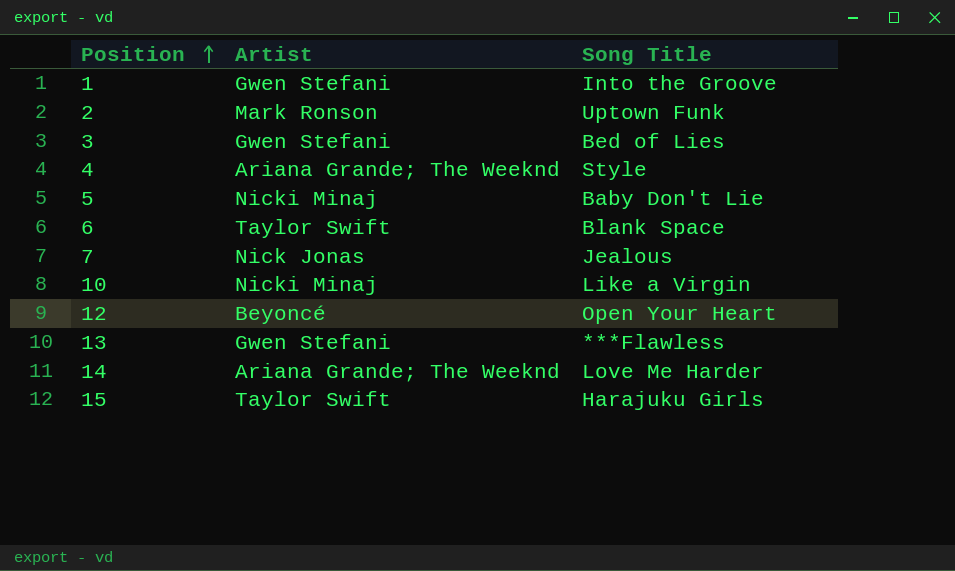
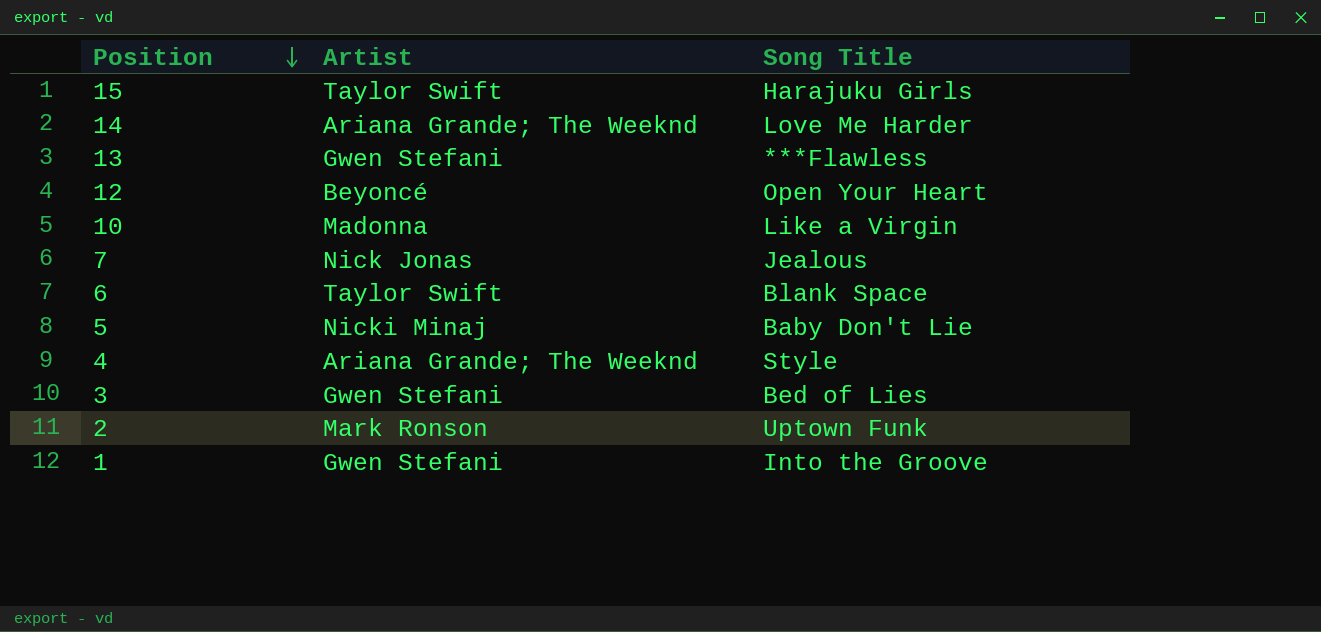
row order: Position ascending -> Position descending
10 | Artist: Nicki Minaj -> Madonna

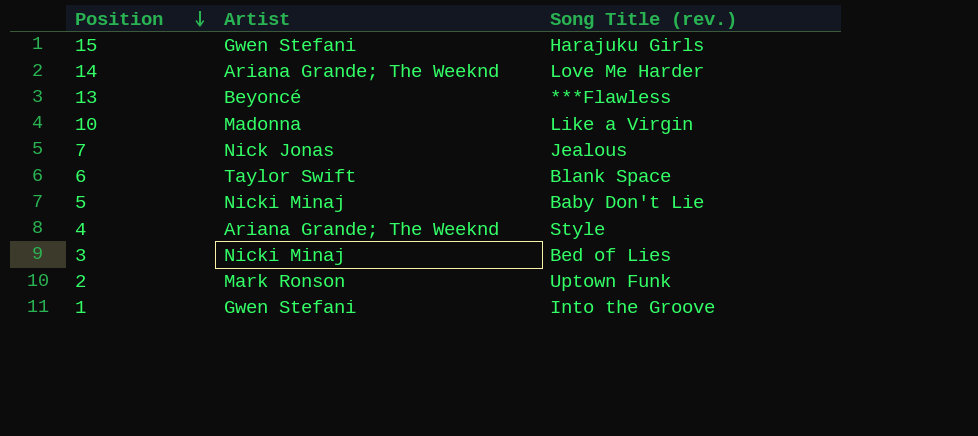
column name: Song Title -> Song Title (rev.)
row 12: Beyoncé | Open Your Heart -> none
15 | Artist: Taylor Swift -> Gwen Stefani
13 | Artist: Gwen Stefani -> Beyoncé
3 | Artist: Gwen Stefani -> Nicki Minaj

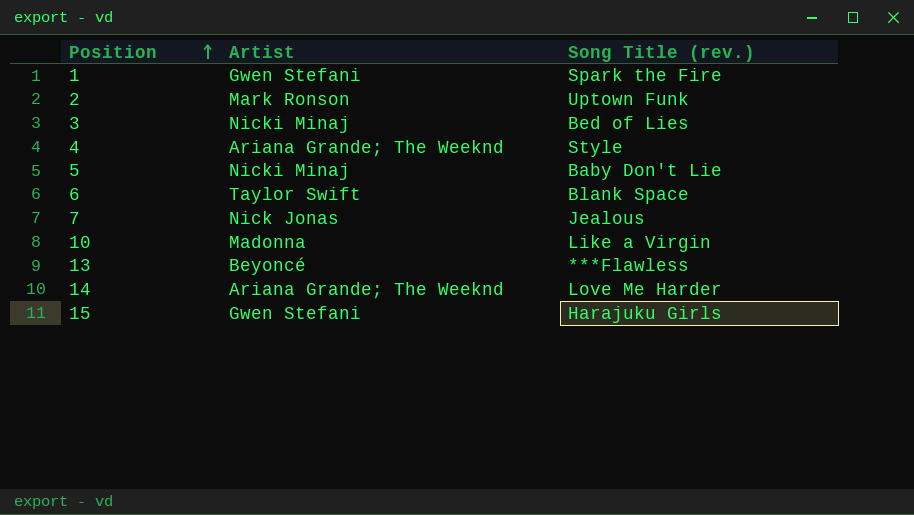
row order: Position descending -> Position ascending
1 | Song Title (rev.): Into the Groove -> Spark the Fire

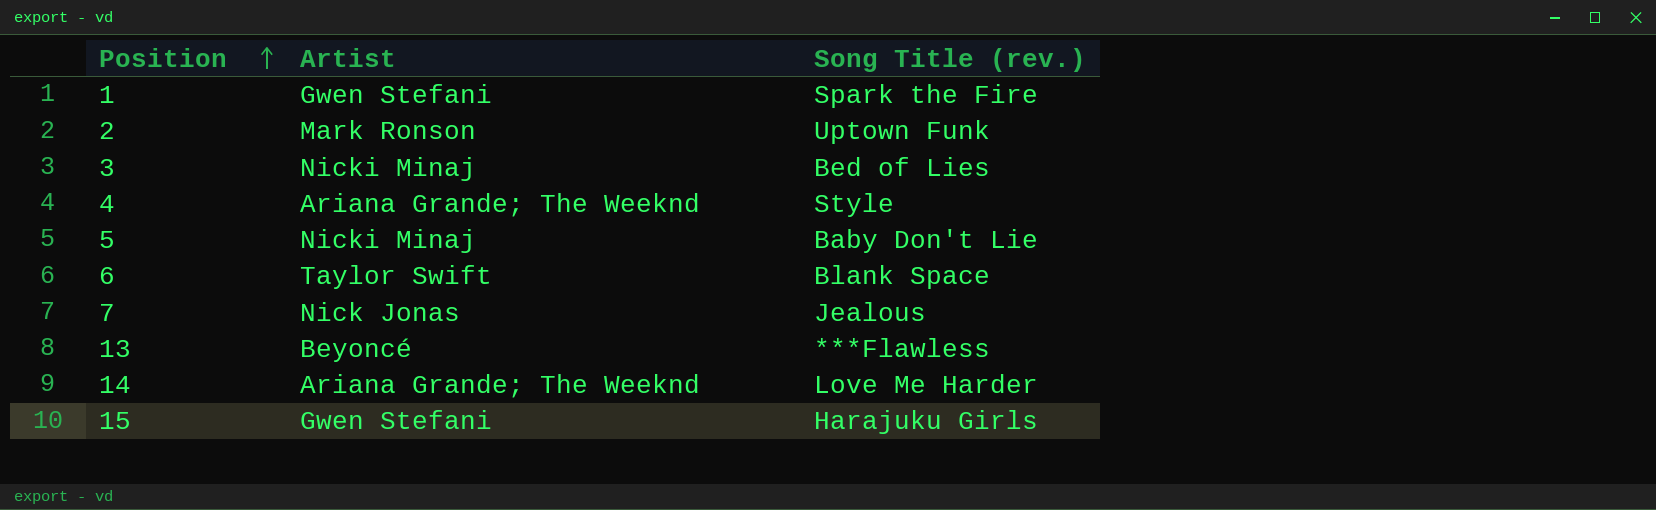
row 10: Madonna | Like a Virgin -> none

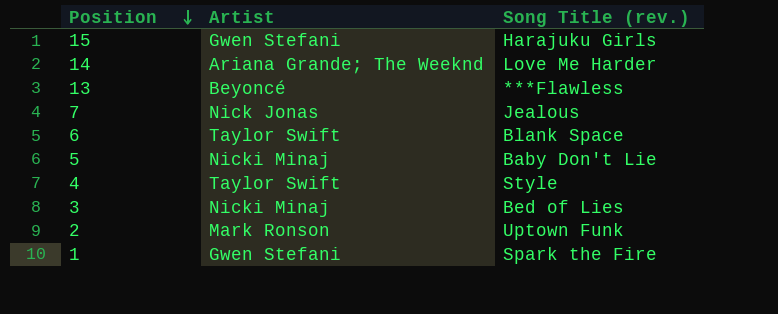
row order: Position ascending -> Position descending
4 | Artist: Ariana Grande; The Weeknd -> Taylor Swift

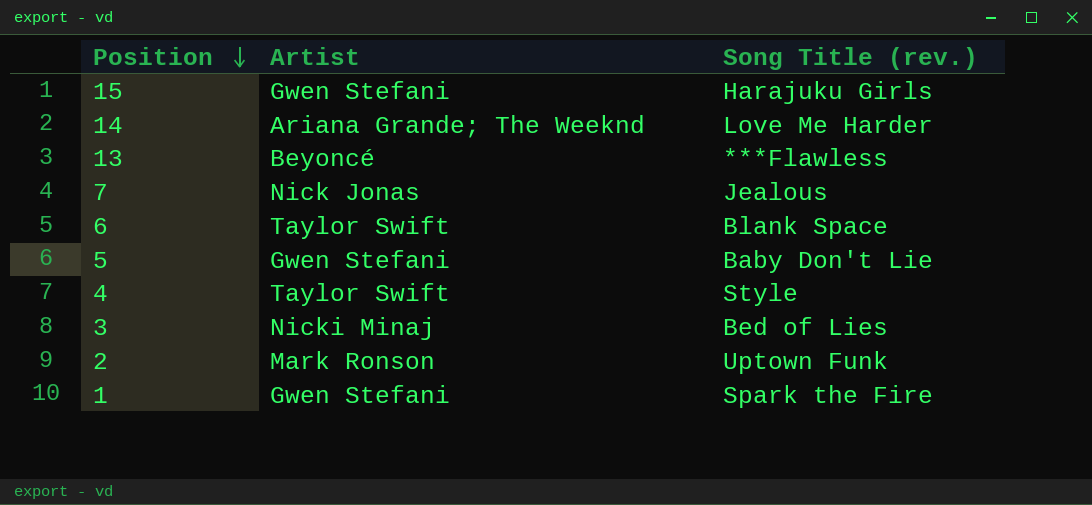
5 | Artist: Nicki Minaj -> Gwen Stefani

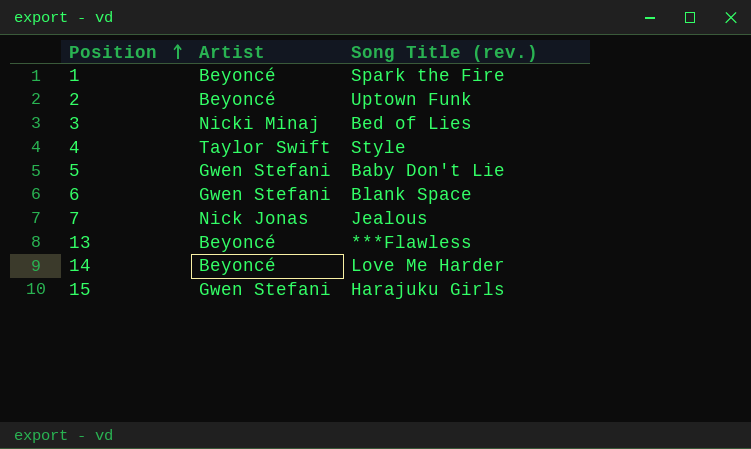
row order: Position descending -> Position ascending
1 | Artist: Gwen Stefani -> Beyoncé
2 | Artist: Mark Ronson -> Beyoncé
6 | Artist: Taylor Swift -> Gwen Stefani
14 | Artist: Ariana Grande; The Weeknd -> Beyoncé

